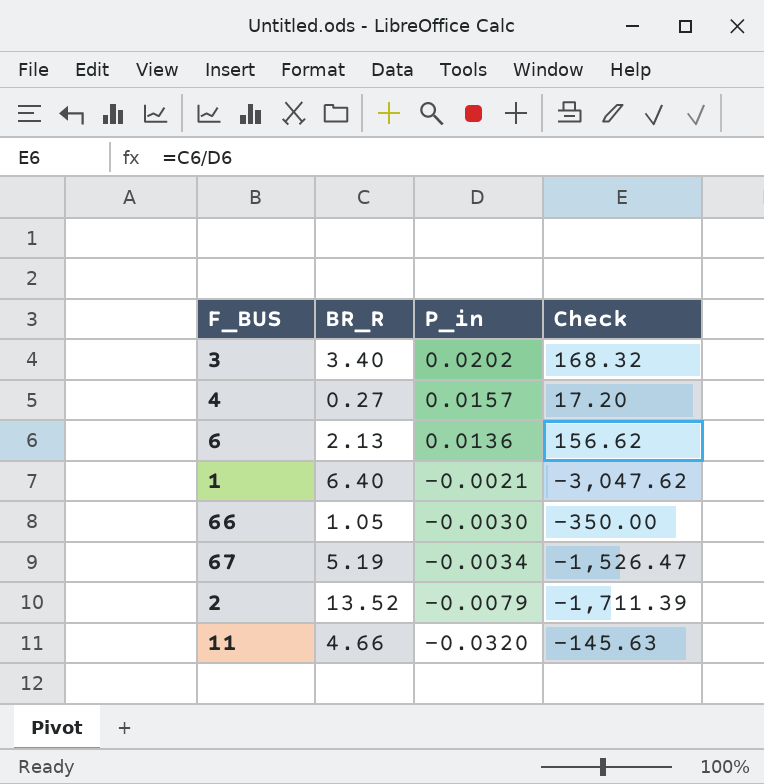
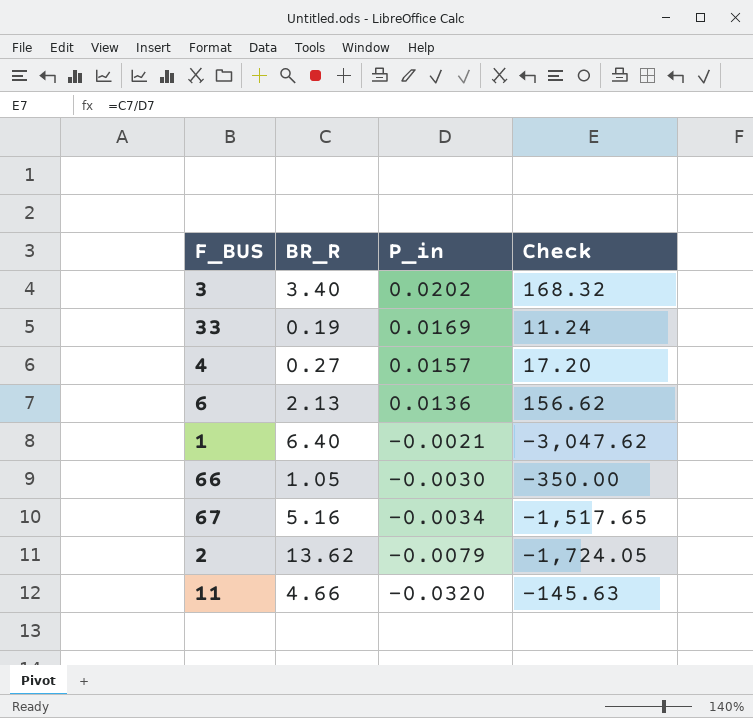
row 33: none -> 0.19 | 0.0169 | 11.24
67 | BR_R: 5.19 -> 5.16
67 | Check: -1,526.47 -> -1,517.65
2 | BR_R: 13.52 -> 13.62
2 | Check: -1,711.39 -> -1,724.05

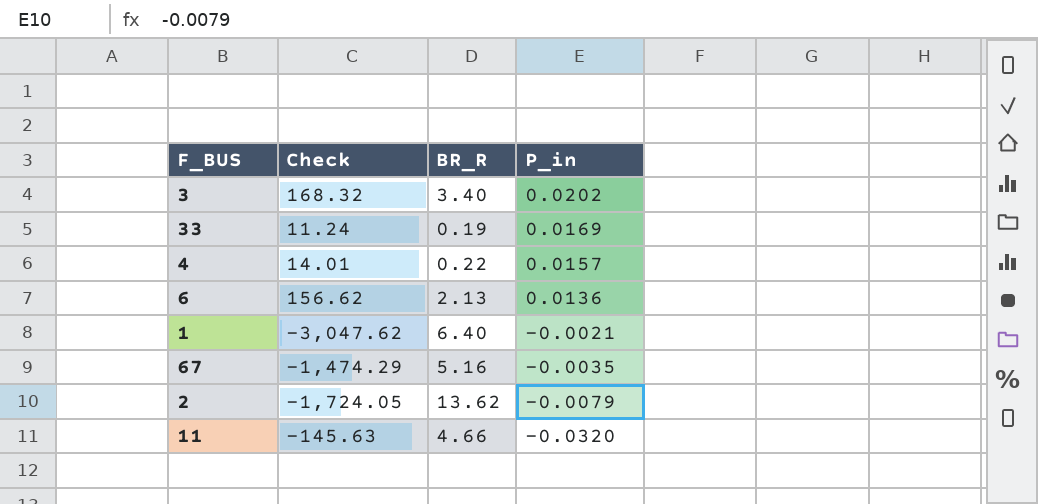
column Check | position: 4 -> 2
row 66: 1.05 | -0.0030 | -350.00 -> none
4 | Check: 17.20 -> 14.01
4 | BR_R: 0.27 -> 0.22
67 | Check: -1,517.65 -> -1,474.29
67 | P_in: -0.0034 -> -0.0035

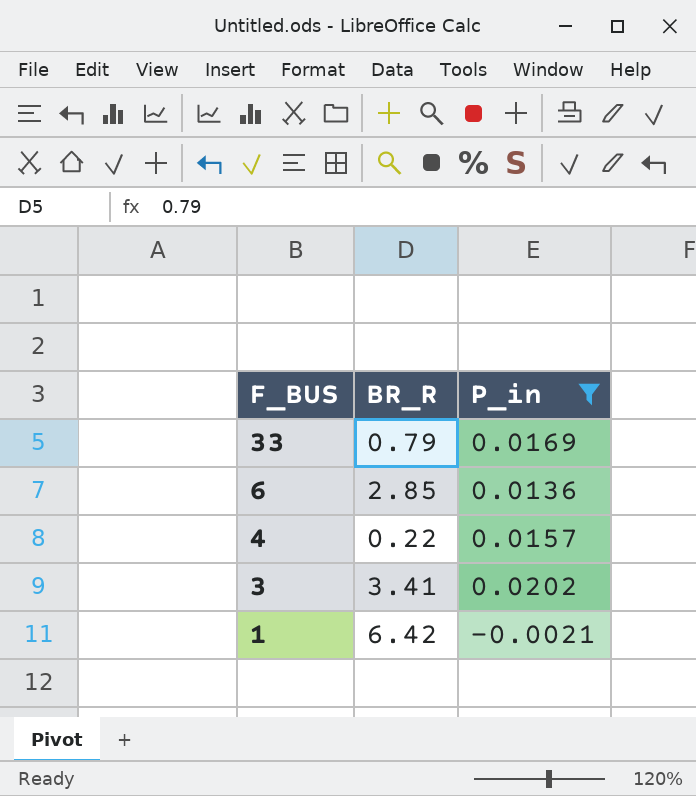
filter: none -> P_in >= -0.0021
row order: P_in descending -> F_BUS descending
column Check | formula: [BR_R] / [P_in] -> none
33 | BR_R: 0.19 -> 0.79
6 | BR_R: 2.13 -> 2.85
3 | BR_R: 3.40 -> 3.41
1 | BR_R: 6.40 -> 6.42

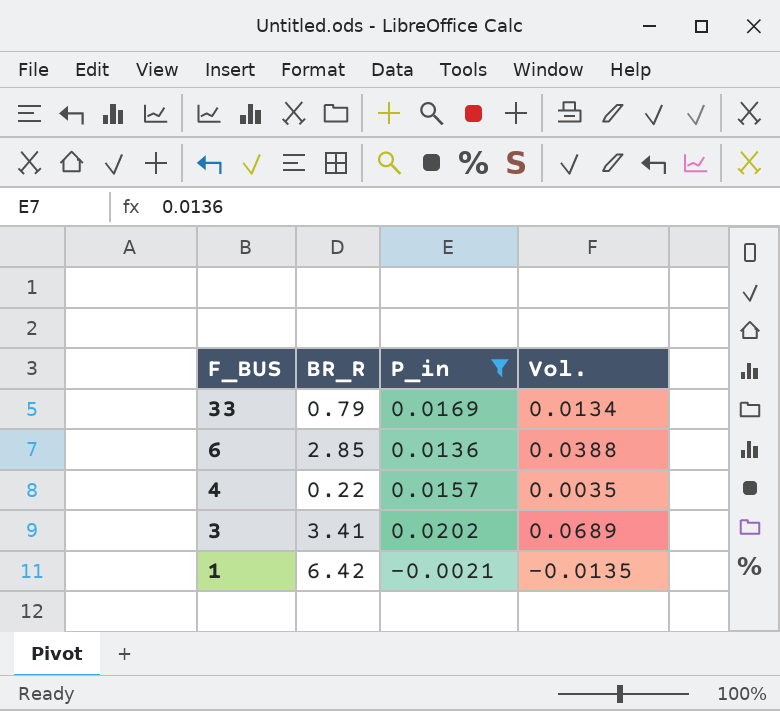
column Vol. | formula: none -> [BR_R] * [P_in]

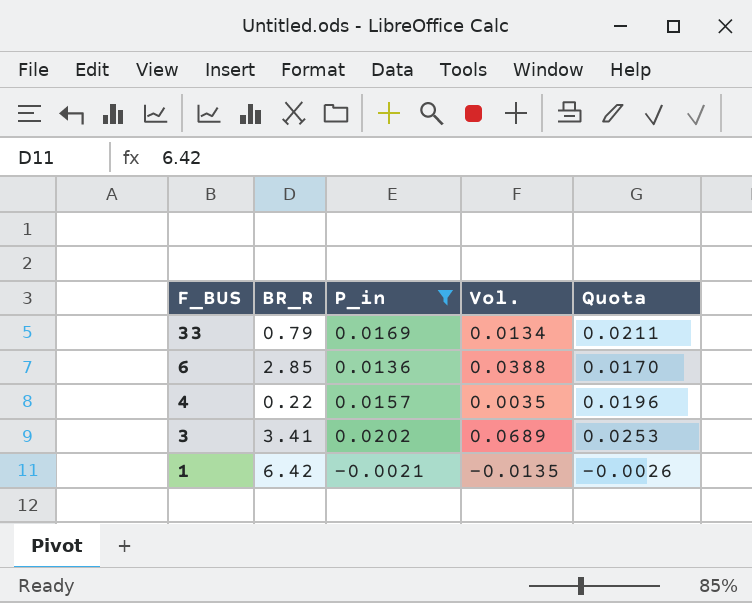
column Quota | formula: none -> [P_in] * 1.25

